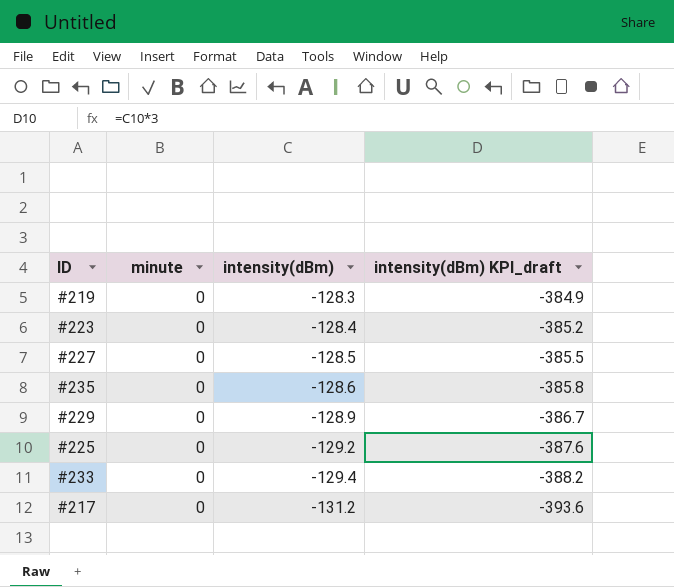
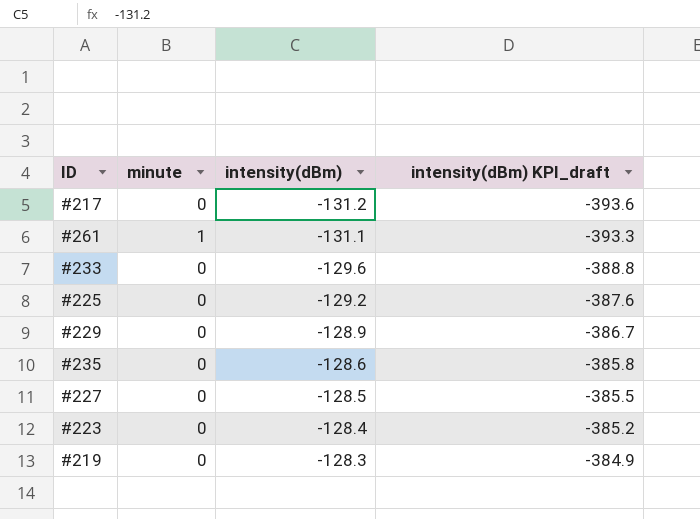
row order: intensity(dBm) descending -> intensity(dBm) ascending
row #261: none -> 1 | -131.1 | -393.3
#233 | intensity(dBm): -129.4 -> -129.6
#233 | intensity(dBm) KPI_draft: -388.2 -> -388.8

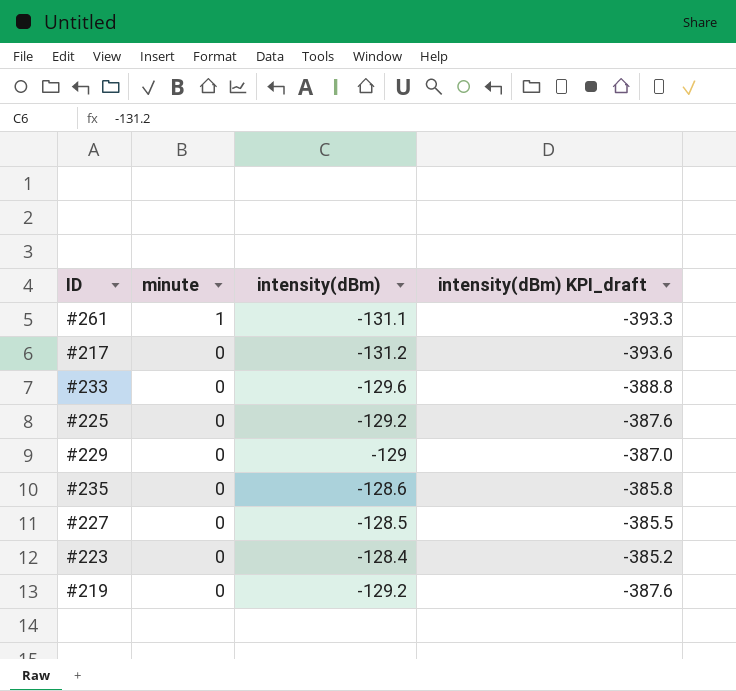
row order: intensity(dBm) ascending -> minute descending
#229 | intensity(dBm): -128.9 -> -129
#229 | intensity(dBm) KPI_draft: -386.7 -> -387.0
#219 | intensity(dBm): -128.3 -> -129.2
#219 | intensity(dBm) KPI_draft: -384.9 -> -387.6

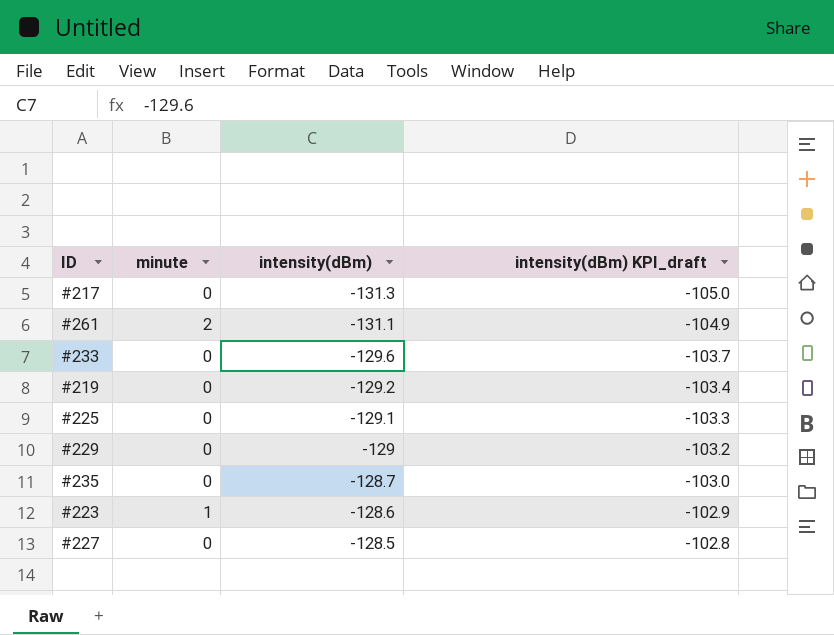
row order: minute descending -> intensity(dBm) ascending
column intensity(dBm) KPI_draft | formula: [intensity(dBm)] * 3 -> [intensity(dBm)] * 0.8
#217 | intensity(dBm): -131.2 -> -131.3
#261 | minute: 1 -> 2
#225 | intensity(dBm): -129.2 -> -129.1
#235 | intensity(dBm): -128.6 -> -128.7
#223 | minute: 0 -> 1
#223 | intensity(dBm): -128.4 -> -128.6

